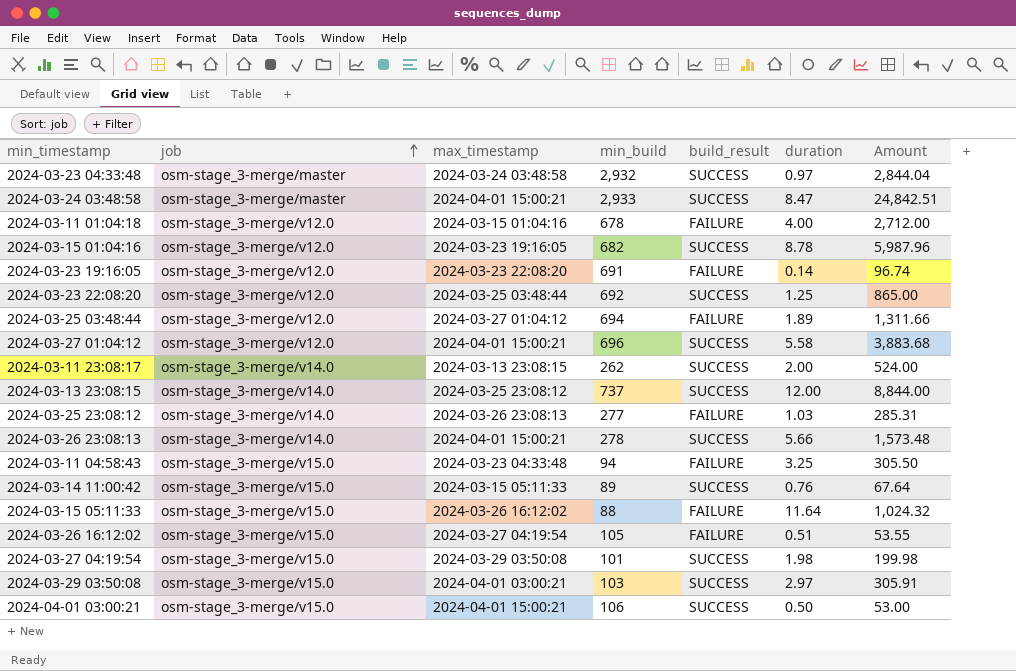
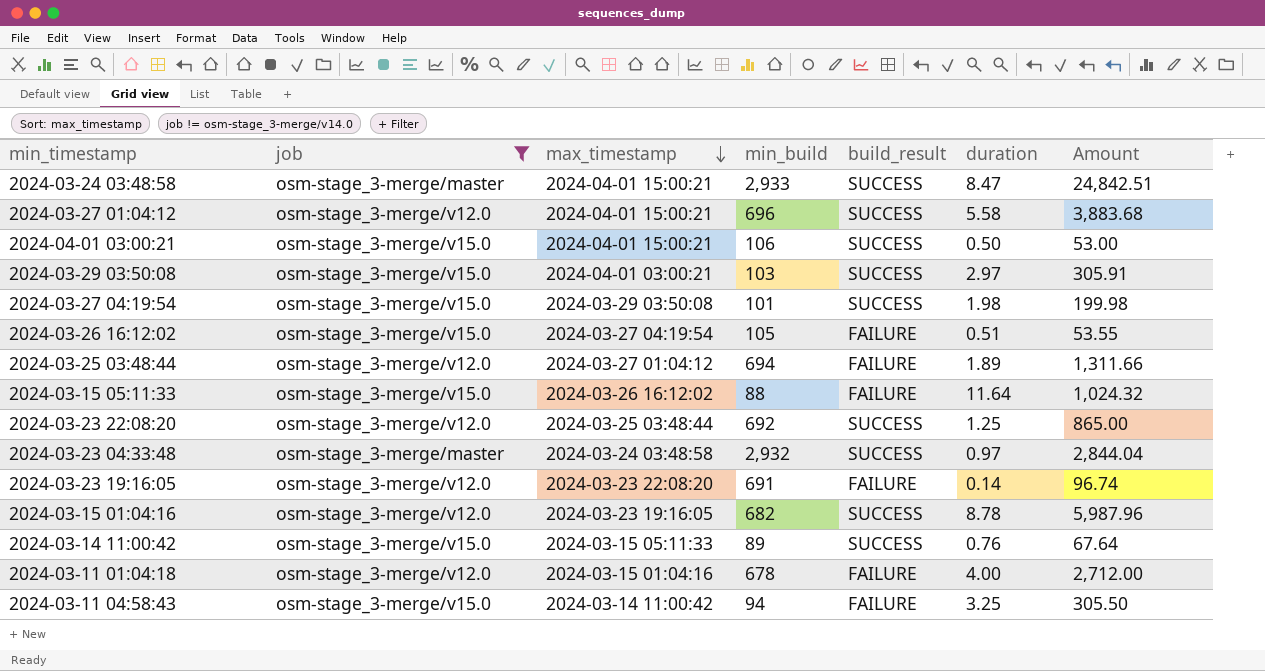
filter: none -> job != osm-stage_3-merge/v14.0
row order: job ascending -> max_timestamp descending
2024-03-11 04:58:43 | max_timestamp: 2024-03-23 04:33:48 -> 2024-03-14 11:00:42

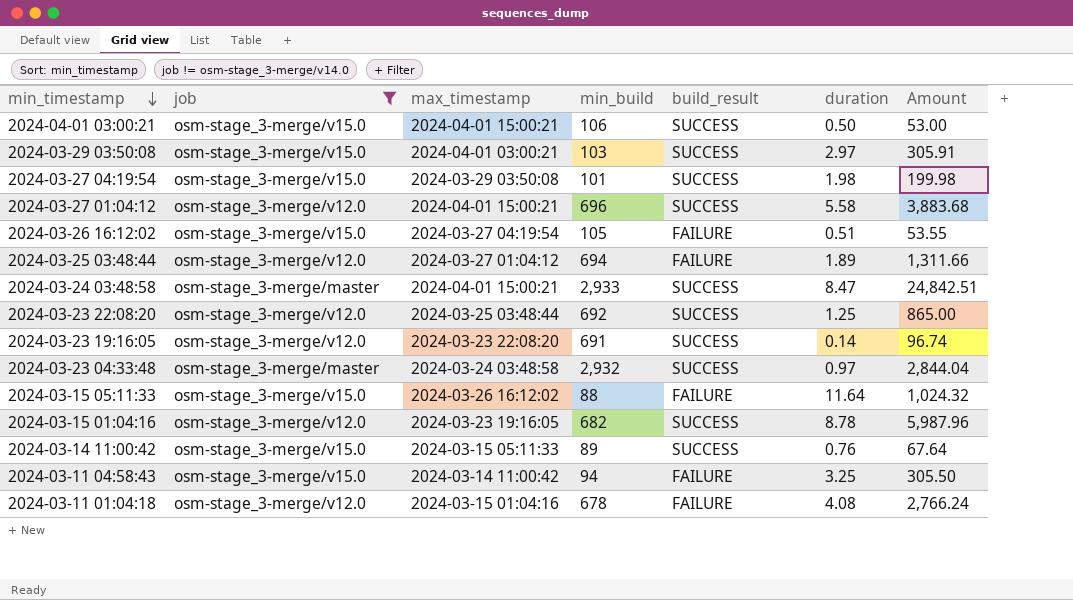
row order: max_timestamp descending -> min_timestamp descending
2024-03-23 19:16:05 | build_result: FAILURE -> SUCCESS
2024-03-11 01:04:18 | duration: 4.00 -> 4.08
2024-03-11 01:04:18 | Amount: 2,712.00 -> 2,766.24

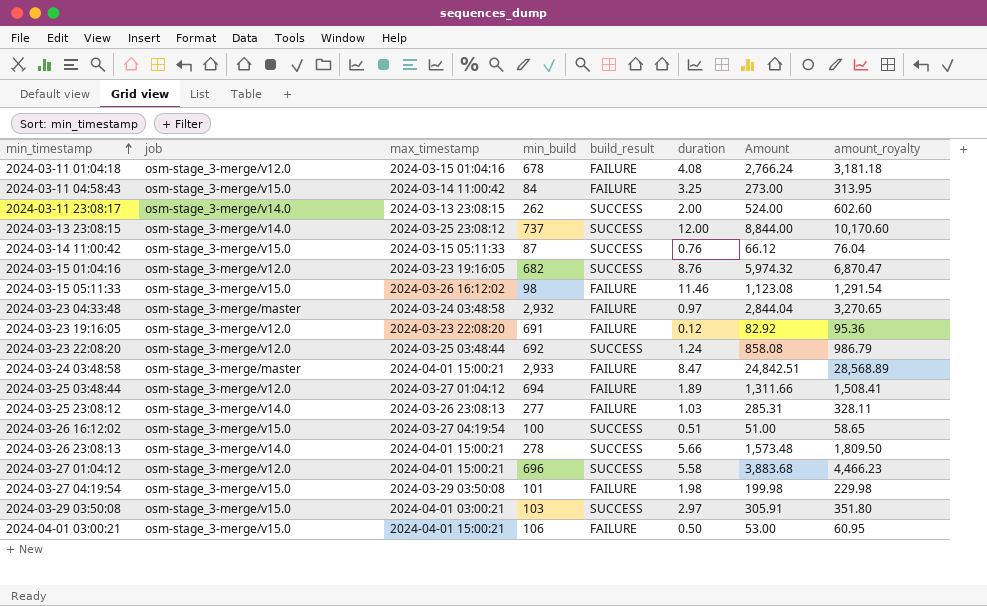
filter: job != osm-stage_3-merge/v14.0 -> none
row order: min_timestamp descending -> min_timestamp ascending
column amount_royalty | formula: none -> [Amount] * 1.15
2024-03-11 04:58:43 | min_build: 94 -> 84
2024-03-11 04:58:43 | Amount: 305.50 -> 273.00
2024-03-14 11:00:42 | min_build: 89 -> 87
2024-03-14 11:00:42 | Amount: 67.64 -> 66.12
2024-03-15 01:04:16 | duration: 8.78 -> 8.76
2024-03-15 01:04:16 | Amount: 5,987.96 -> 5,974.32
2024-03-15 05:11:33 | min_build: 88 -> 98
2024-03-15 05:11:33 | duration: 11.64 -> 11.46
2024-03-15 05:11:33 | Amount: 1,024.32 -> 1,123.08
2024-03-23 04:33:48 | build_result: SUCCESS -> FAILURE
2024-03-23 19:16:05 | build_result: SUCCESS -> FAILURE
2024-03-23 19:16:05 | duration: 0.14 -> 0.12
2024-03-23 19:16:05 | Amount: 96.74 -> 82.92
2024-03-23 22:08:20 | duration: 1.25 -> 1.24
2024-03-23 22:08:20 | Amount: 865.00 -> 858.08
2024-03-24 03:48:58 | build_result: SUCCESS -> FAILURE
2024-03-26 16:12:02 | min_build: 105 -> 100
2024-03-26 16:12:02 | build_result: FAILURE -> SUCCESS
2024-03-26 16:12:02 | Amount: 53.55 -> 51.00
2024-03-27 04:19:54 | build_result: SUCCESS -> FAILURE
2024-04-01 03:00:21 | build_result: SUCCESS -> FAILURE

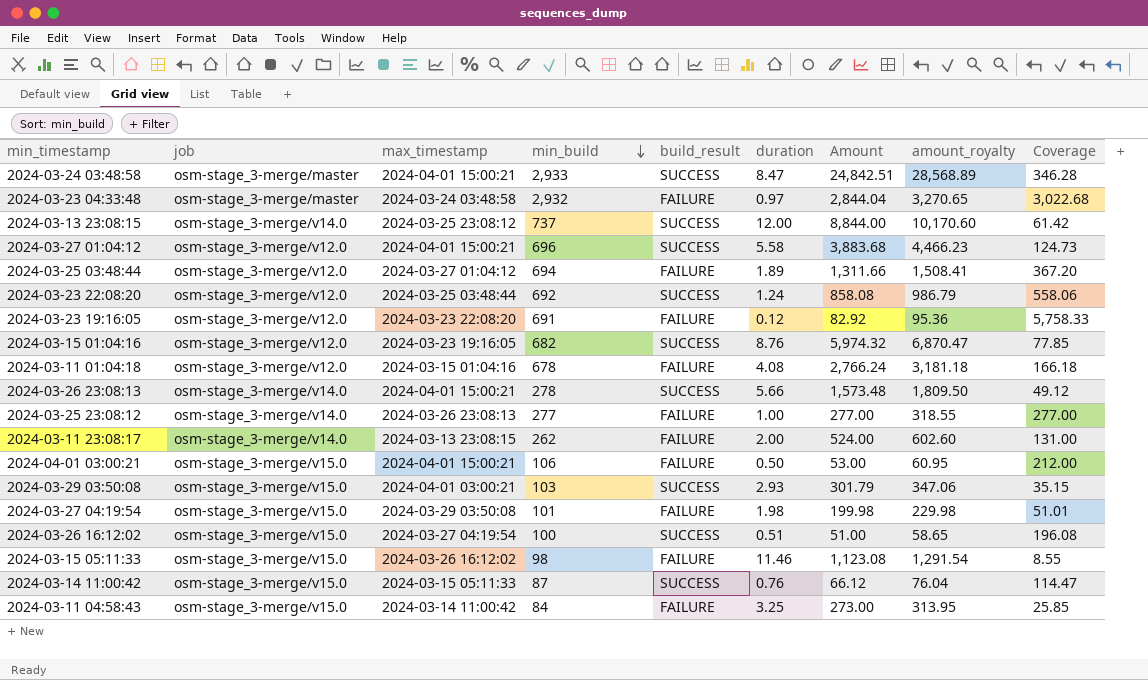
row order: min_timestamp ascending -> min_build descending
column Coverage | formula: none -> [min_build] / [duration]
2024-03-24 03:48:58 | build_result: FAILURE -> SUCCESS
2024-03-25 23:08:12 | duration: 1.03 -> 1.00
2024-03-25 23:08:12 | Amount: 285.31 -> 277.00
2024-03-25 23:08:12 | amount_royalty: 328.11 -> 318.55
2024-03-11 23:08:17 | build_result: SUCCESS -> FAILURE
2024-03-29 03:50:08 | duration: 2.97 -> 2.93
2024-03-29 03:50:08 | Amount: 305.91 -> 301.79
2024-03-29 03:50:08 | amount_royalty: 351.80 -> 347.06

